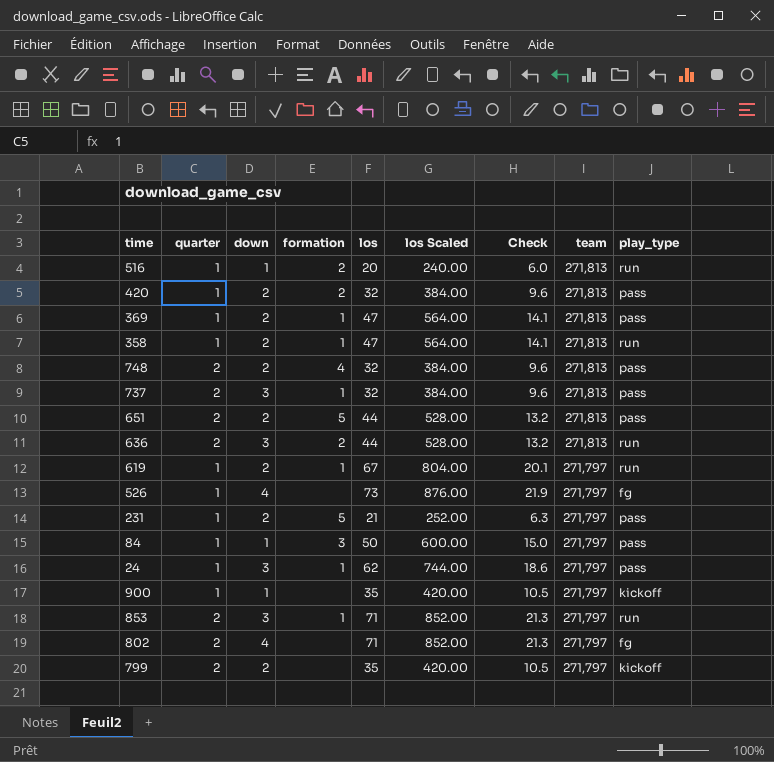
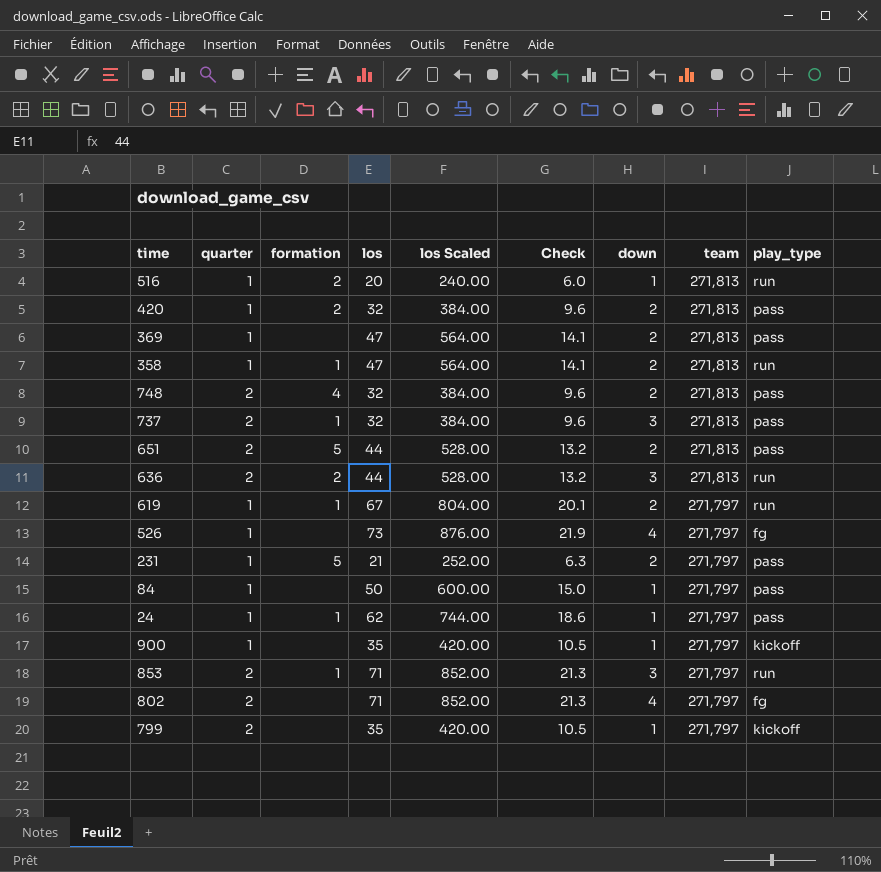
column down | position: 3 -> 7
369 | formation: 1 -> none
84 | formation: 3 -> none
24 | down: 3 -> 1
799 | down: 2 -> 1

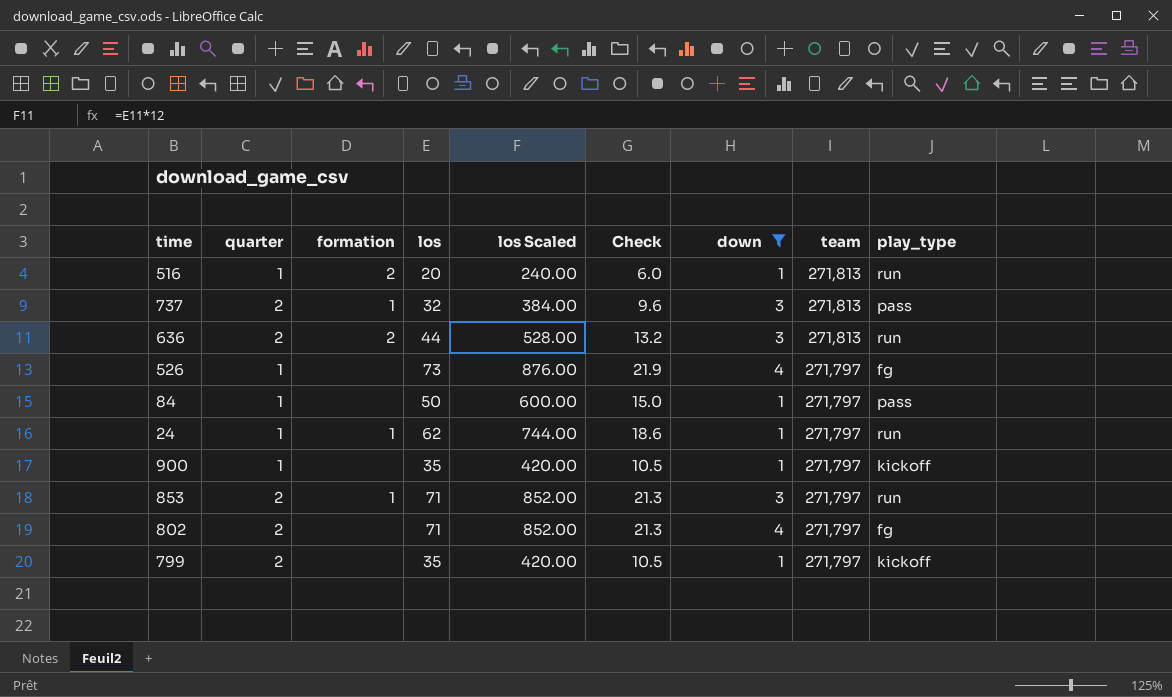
filter: none -> down != 2
24 | play_type: pass -> run

